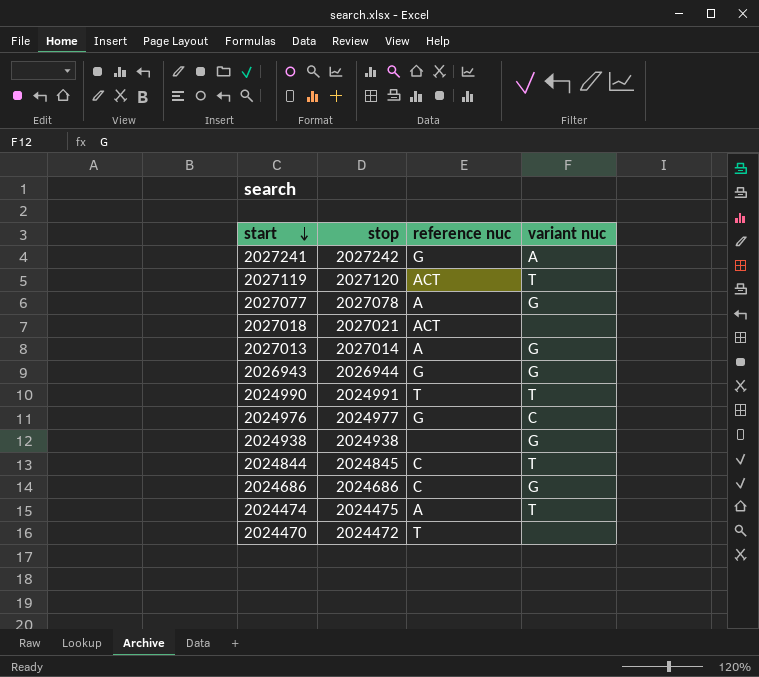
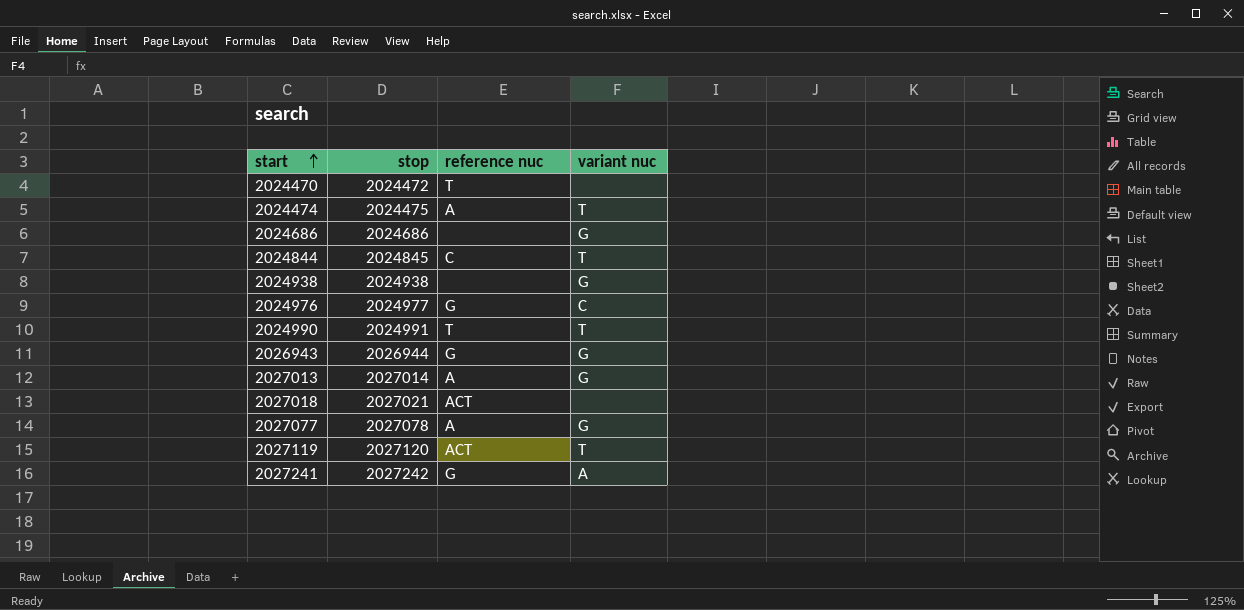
row order: start descending -> start ascending
2024686 | reference nuc: C -> none

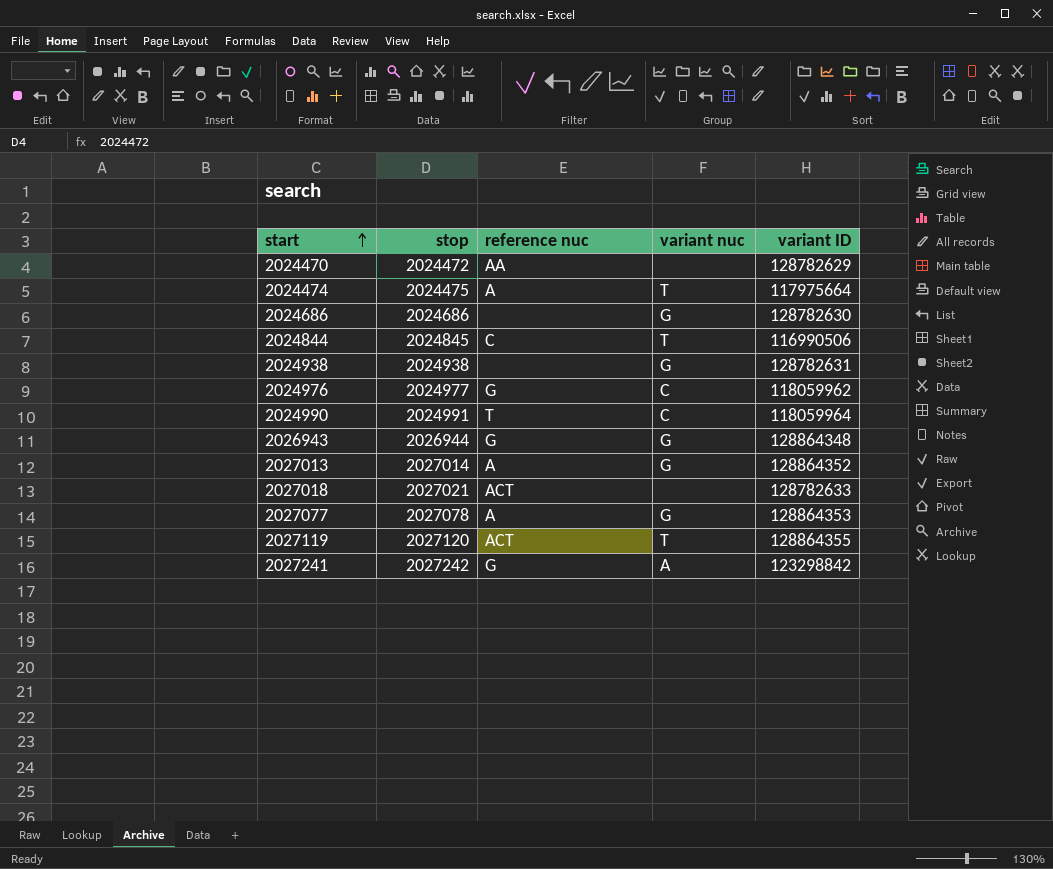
column variant ID | position: none -> 5
2024470 | reference nuc: T -> AA
2024990 | variant nuc: T -> C

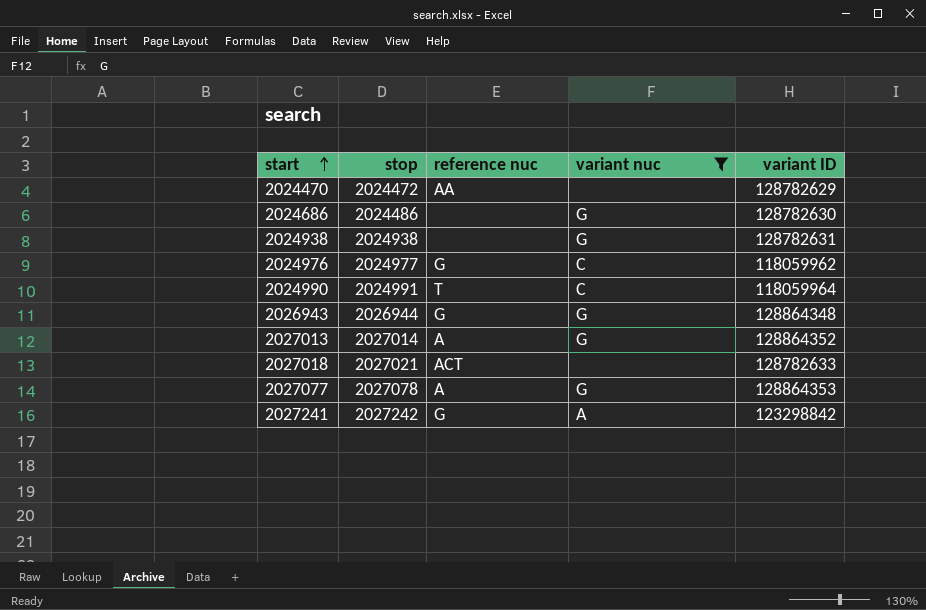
filter: none -> variant nuc != T
2024686 | stop: 2024686 -> 2024486

